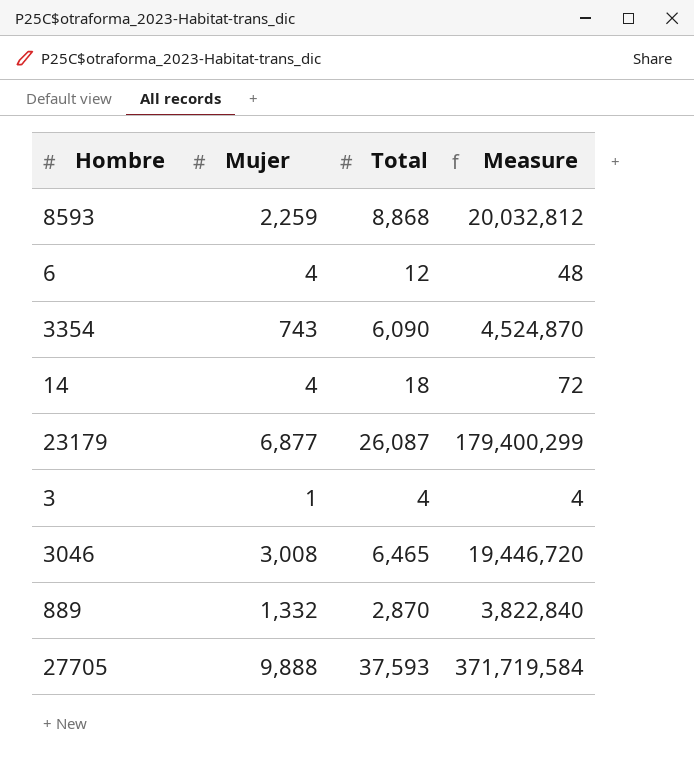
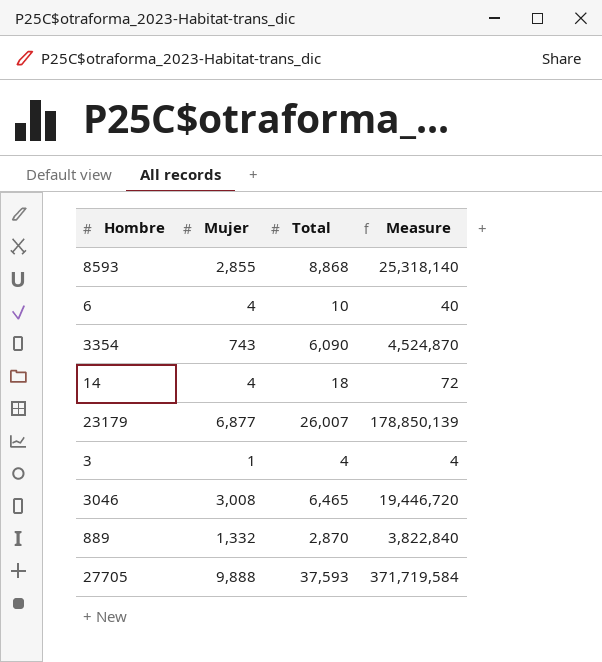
8593 | Mujer: 2,259 -> 2,855
8593 | Measure: 20,032,812 -> 25,318,140
6 | Total: 12 -> 10
6 | Measure: 48 -> 40
23179 | Total: 26,087 -> 26,007
23179 | Measure: 179,400,299 -> 178,850,139

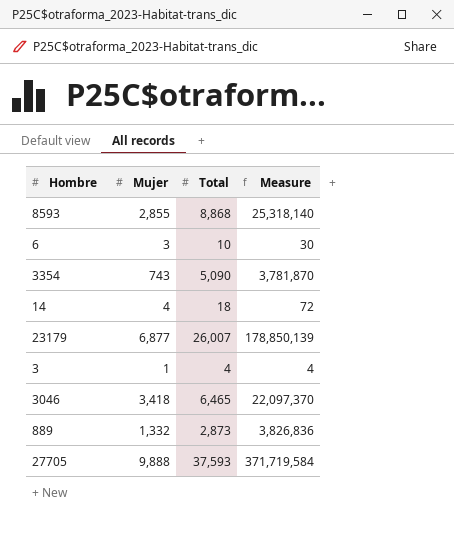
6 | Mujer: 4 -> 3
6 | Measure: 40 -> 30
3354 | Total: 6,090 -> 5,090
3354 | Measure: 4,524,870 -> 3,781,870
3046 | Mujer: 3,008 -> 3,418
3046 | Measure: 19,446,720 -> 22,097,370
889 | Total: 2,870 -> 2,873
889 | Measure: 3,822,840 -> 3,826,836

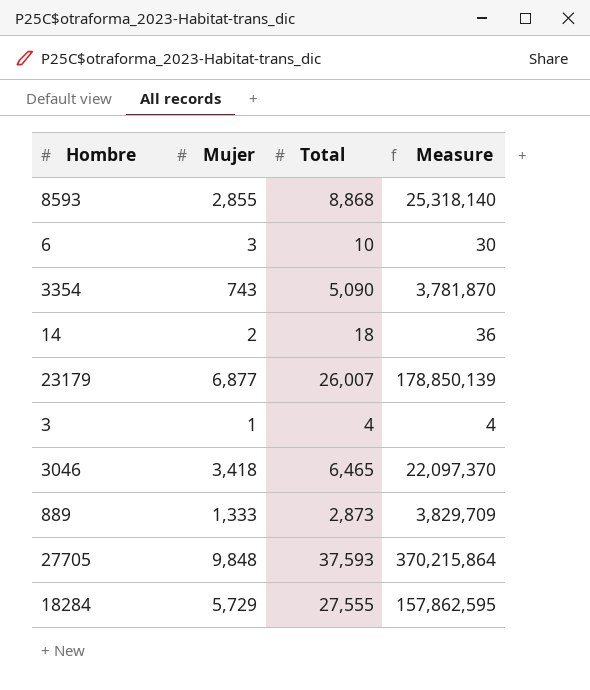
14 | Mujer: 4 -> 2
14 | Measure: 72 -> 36
889 | Mujer: 1,332 -> 1,333
889 | Measure: 3,826,836 -> 3,829,709
27705 | Mujer: 9,888 -> 9,848
27705 | Measure: 371,719,584 -> 370,215,864
row 18284: none -> 5,729 | 27,555 | 157,862,595

